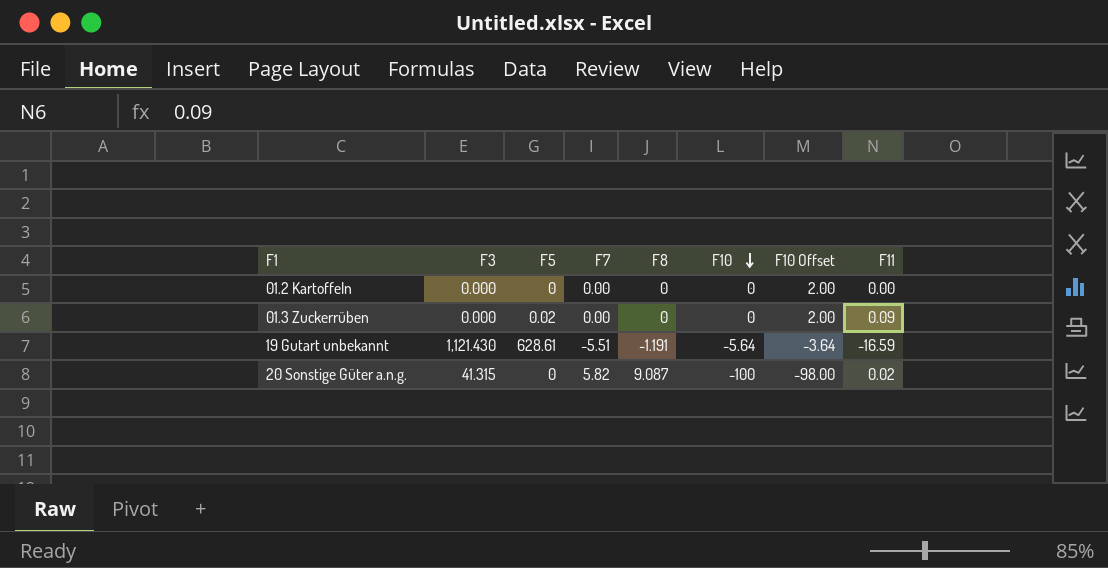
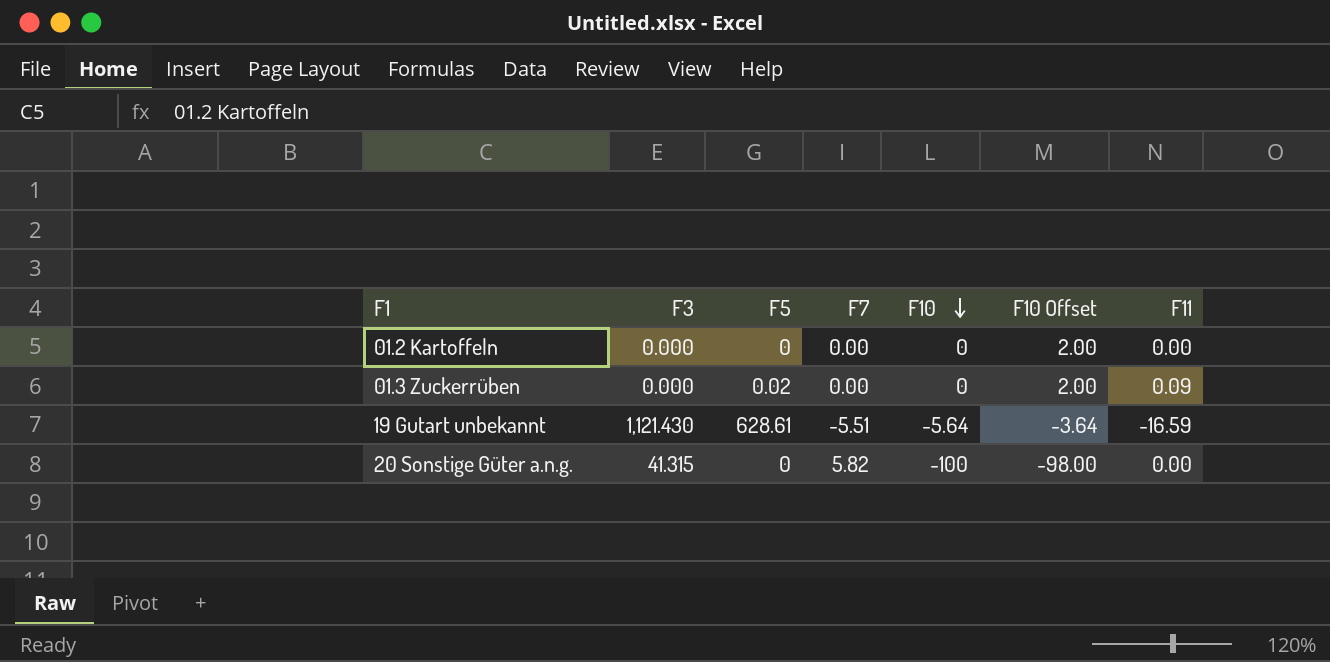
column F8 | position: 5 -> none
20 Sonstige Güter a.n.g. | F11: 0.02 -> 0.00

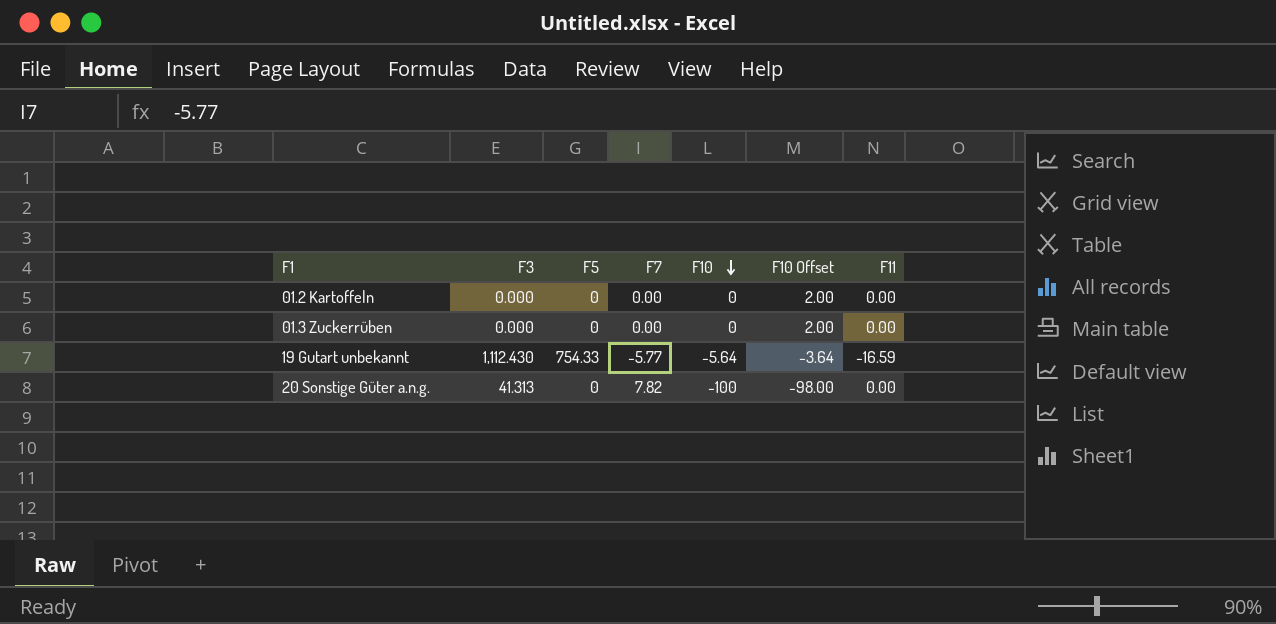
01.3 Zuckerrüben | F5: 0.02 -> 0
01.3 Zuckerrüben | F11: 0.09 -> 0.00
19 Gutart unbekannt | F3: 1,121.430 -> 1,112.430
19 Gutart unbekannt | F5: 628.61 -> 754.33
19 Gutart unbekannt | F7: -5.51 -> -5.77
20 Sonstige Güter a.n.g. | F3: 41.315 -> 41.313
20 Sonstige Güter a.n.g. | F7: 5.82 -> 7.82

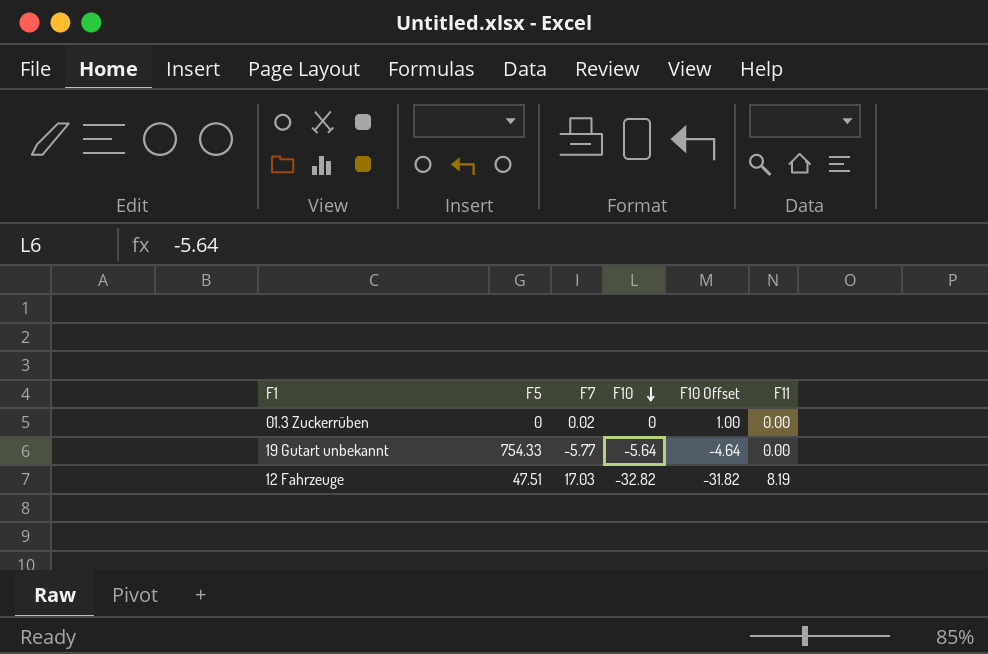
column F3 | position: 2 -> none
column F10 Offset | formula: [F10] + 2 -> [F10] + 1
row 01.2 Kartoffeln: 0.000 | 0 | 0.00 | 0 | 2.00 | 0.00 -> none
row 20 Sonstige Güter a.n.g.: 41.313 | 0 | 7.82 | -100 | -98.00 | 0.00 -> none
01.3 Zuckerrüben | F7: 0.00 -> 0.02
19 Gutart unbekannt | F11: -16.59 -> 0.00
row 12 Fahrzeuge: none -> 47.51 | 17.03 | -32.82 | -31.82 | 8.19

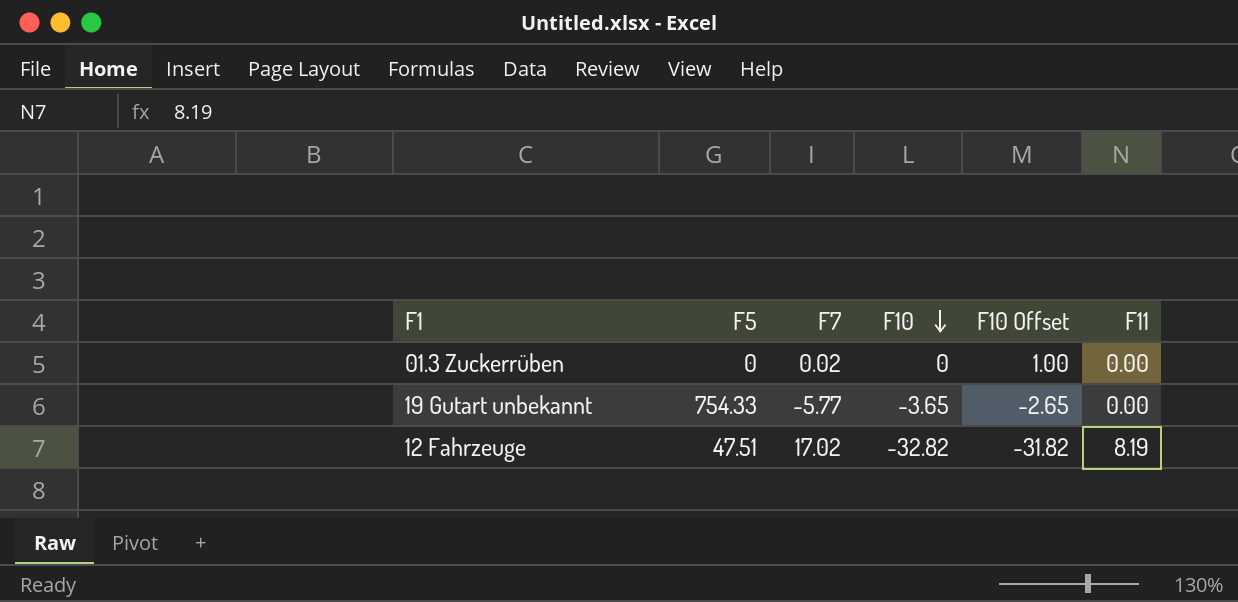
19 Gutart unbekannt | F10: -5.64 -> -3.65
19 Gutart unbekannt | F10 Offset: -4.64 -> -2.65
12 Fahrzeuge | F7: 17.03 -> 17.02

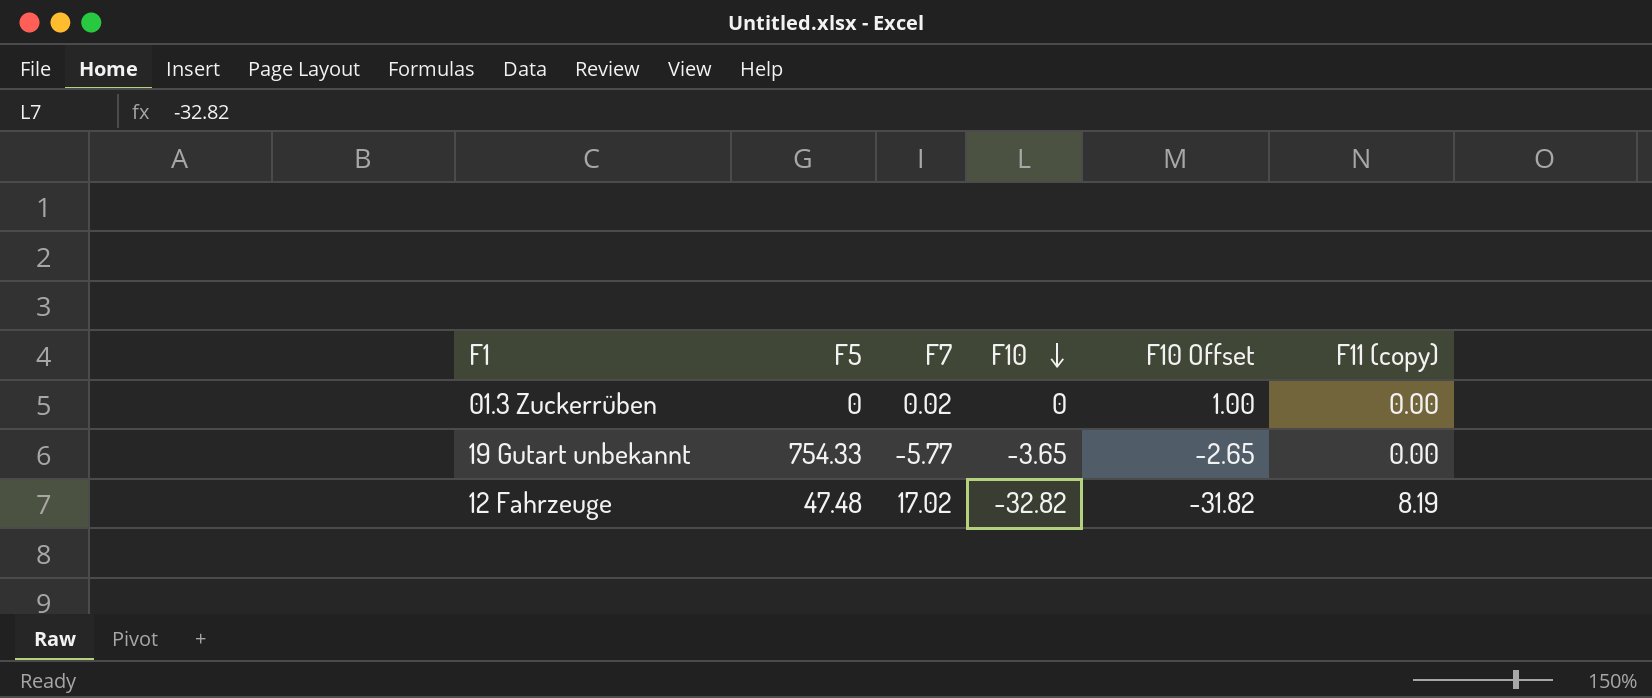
column name: F11 -> F11 (copy)
12 Fahrzeuge | F5: 47.51 -> 47.48

